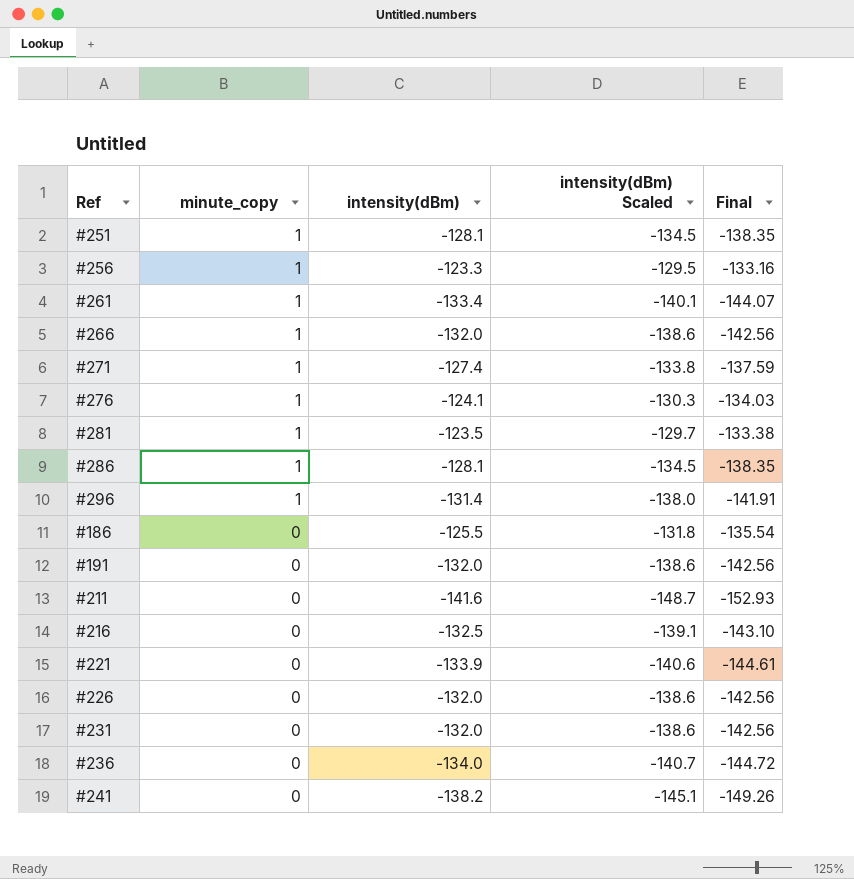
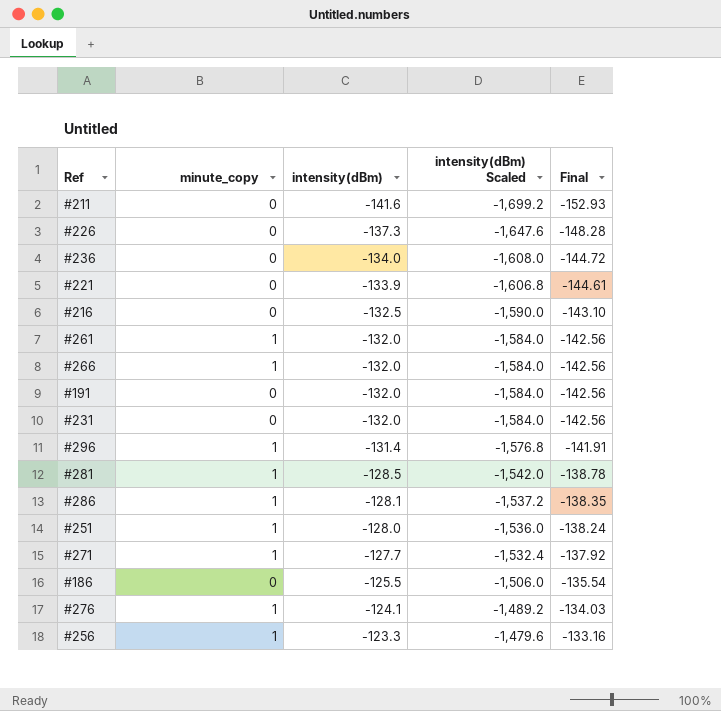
row order: minute_copy descending -> intensity(dBm) ascending
column intensity(dBm) Scaled | formula: [intensity(dBm)] * 1.05 -> [intensity(dBm)] * 12
row #241: 0 | -138.2 | -145.1 | -149.26 -> none
#226 | intensity(dBm): -132.0 -> -137.3
#226 | Final: -142.56 -> -148.28
#261 | intensity(dBm): -133.4 -> -132.0
#261 | Final: -144.07 -> -142.56
#281 | intensity(dBm): -123.5 -> -128.5
#281 | Final: -133.38 -> -138.78
#251 | intensity(dBm): -128.1 -> -128.0
#251 | Final: -138.35 -> -138.24
#271 | intensity(dBm): -127.4 -> -127.7
#271 | Final: -137.59 -> -137.92

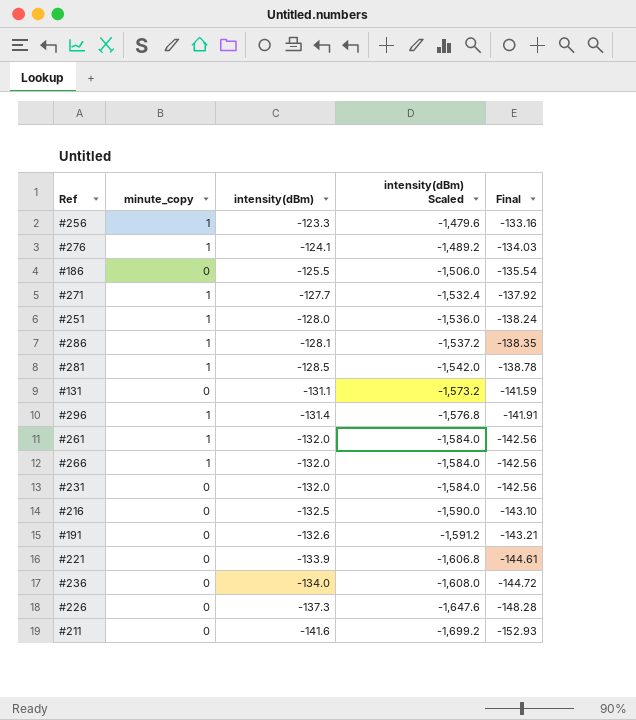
row order: intensity(dBm) ascending -> intensity(dBm) descending
row #131: none -> 0 | -131.1 | -1,573.2 | -141.59
#191 | intensity(dBm): -132.0 -> -132.6
#191 | intensity(dBm) Scaled: -1,584.0 -> -1,591.2
#191 | Final: -142.56 -> -143.21

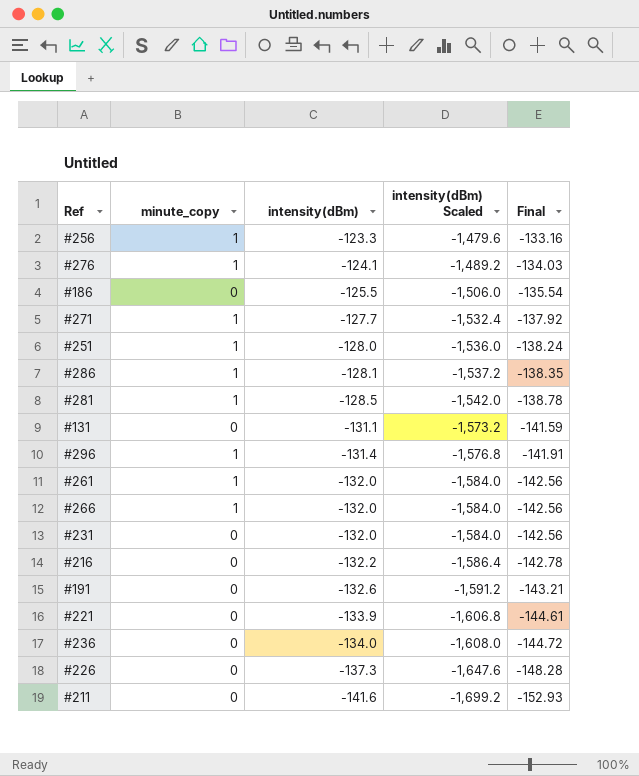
#216 | intensity(dBm): -132.5 -> -132.2
#216 | intensity(dBm) Scaled: -1,590.0 -> -1,586.4
#216 | Final: -143.10 -> -142.78

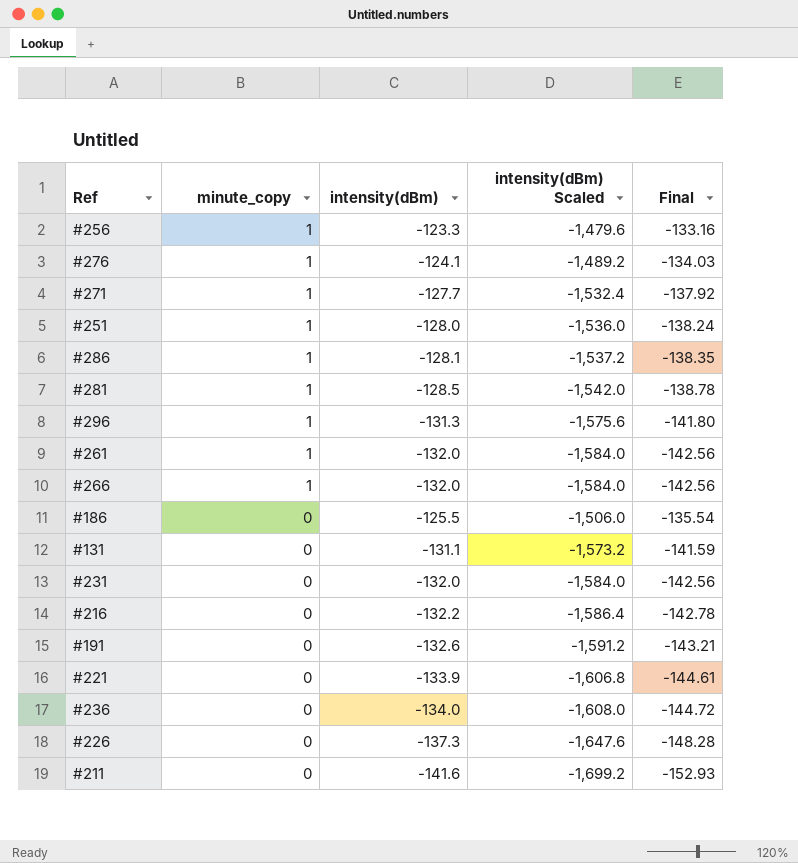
row order: intensity(dBm) descending -> minute_copy descending
#296 | intensity(dBm): -131.4 -> -131.3
#296 | intensity(dBm) Scaled: -1,576.8 -> -1,575.6
#296 | Final: -141.91 -> -141.80

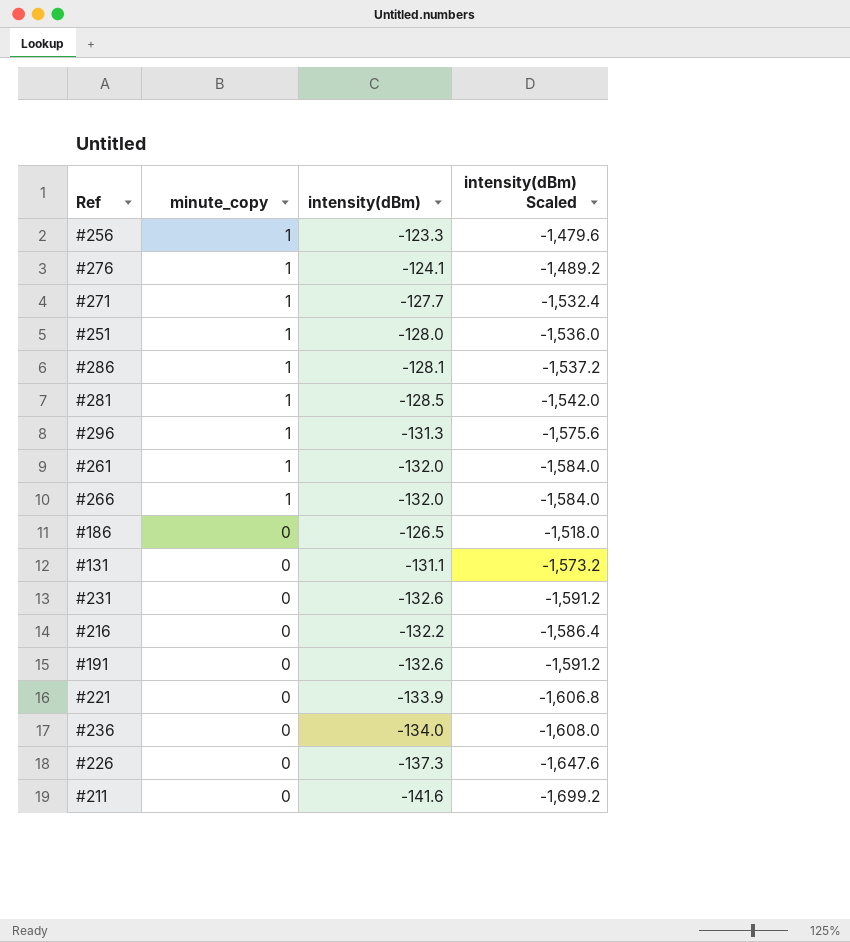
column Final | formula: [intensity(dBm)] * 1.08 -> none
#186 | intensity(dBm): -125.5 -> -126.5
#186 | intensity(dBm) Scaled: -1,506.0 -> -1,518.0
#231 | intensity(dBm): -132.0 -> -132.6
#231 | intensity(dBm) Scaled: -1,584.0 -> -1,591.2

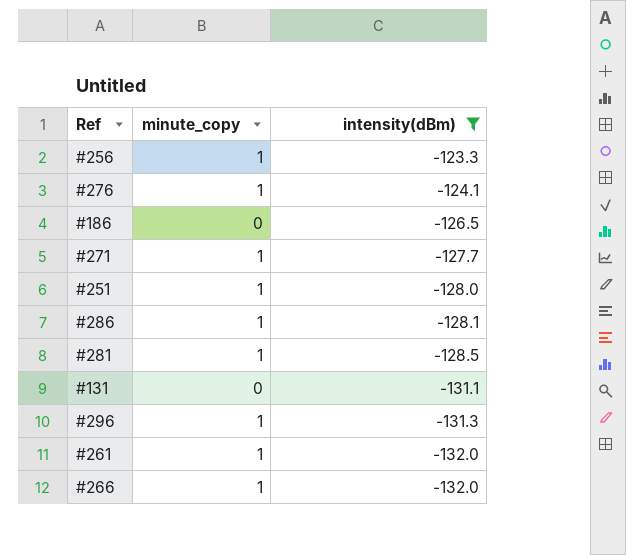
filter: none -> intensity(dBm) >= -132.0
row order: minute_copy descending -> intensity(dBm) descending
column intensity(dBm) Scaled | formula: [intensity(dBm)] * 12 -> none

